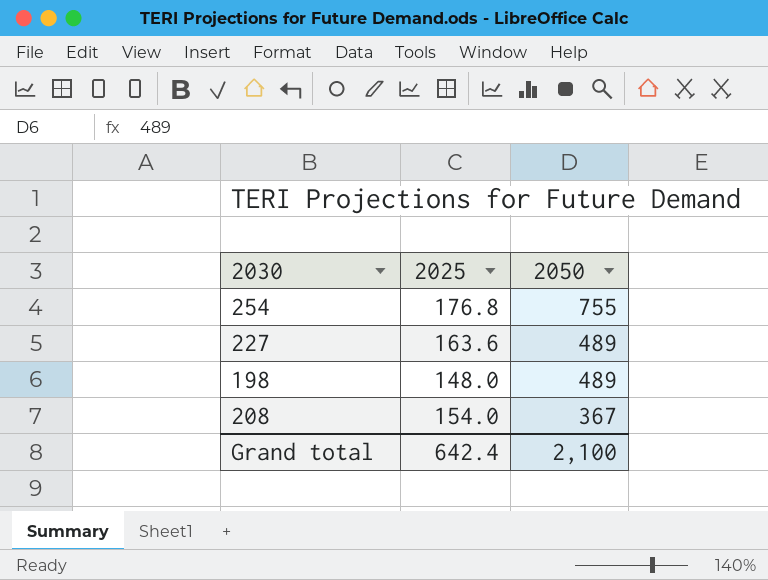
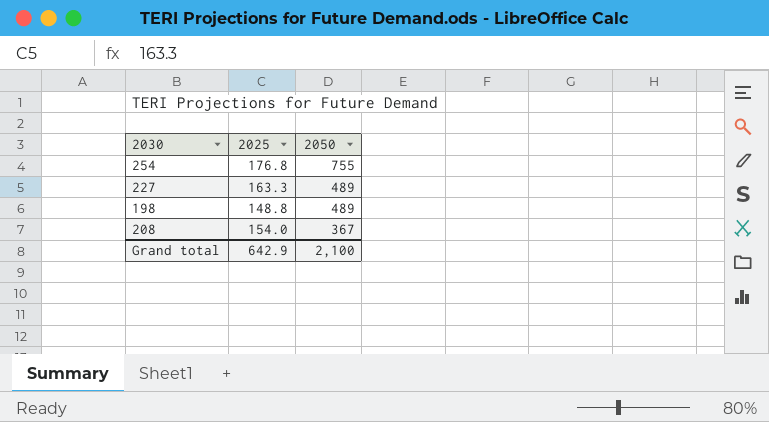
227 | 2025: 163.6 -> 163.3
198 | 2025: 148.0 -> 148.8
Grand total | 2025: 642.4 -> 642.9

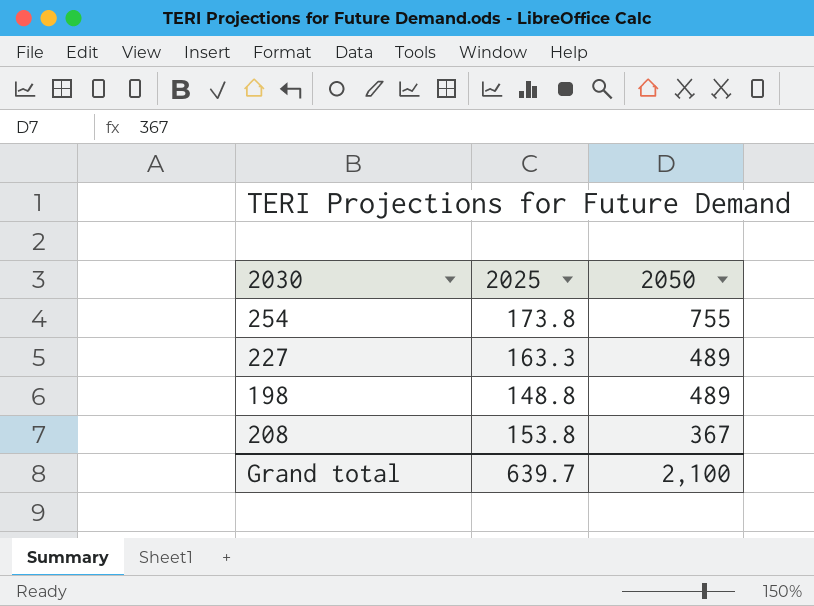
254 | 2025: 176.8 -> 173.8
208 | 2025: 154.0 -> 153.8
Grand total | 2025: 642.9 -> 639.7

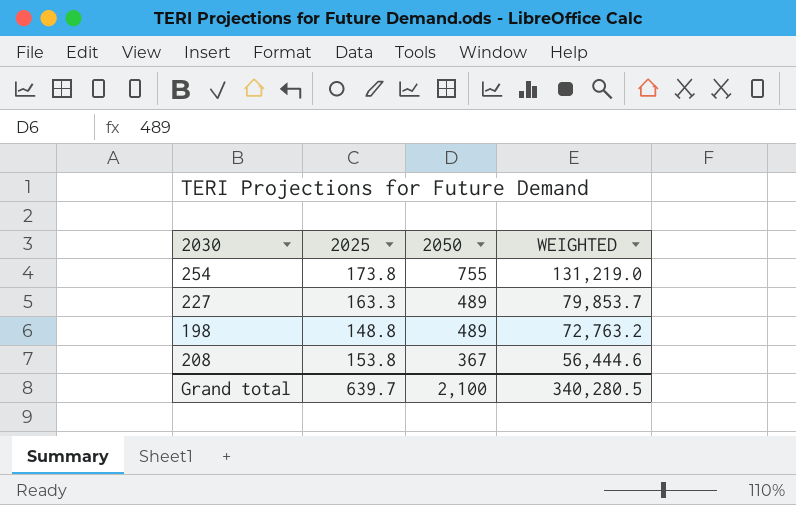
column WEIGHTED | formula: none -> [2025] * [2050]

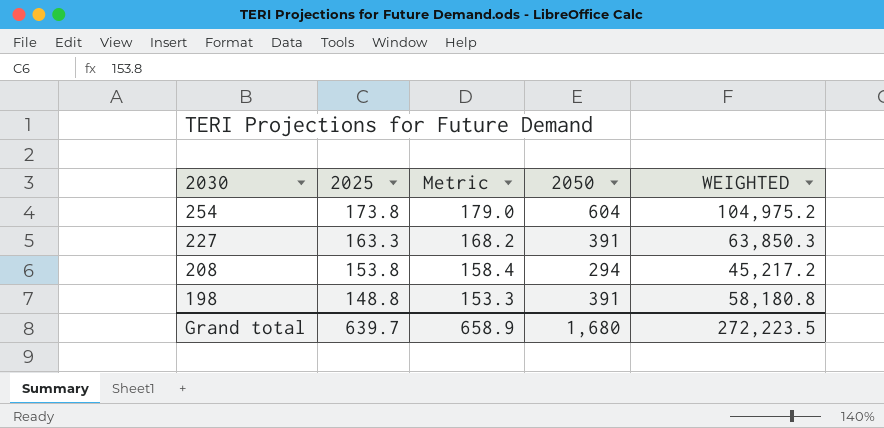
row order: 2050 descending -> 2030 descending
column Metric | formula: none -> [2025] * 1.03
254 | 2050: 755 -> 604
254 | WEIGHTED: 131,219.0 -> 104,975.2
227 | 2050: 489 -> 391
227 | WEIGHTED: 79,853.7 -> 63,850.3
208 | 2050: 367 -> 294
208 | WEIGHTED: 56,444.6 -> 45,217.2
198 | 2050: 489 -> 391
198 | WEIGHTED: 72,763.2 -> 58,180.8
Grand total | 2050: 2,100 -> 1,680
Grand total | WEIGHTED: 340,280.5 -> 272,223.5

